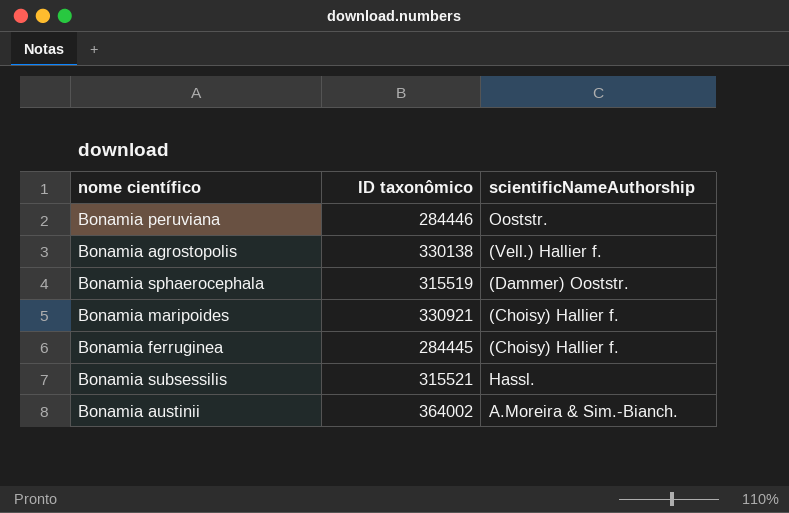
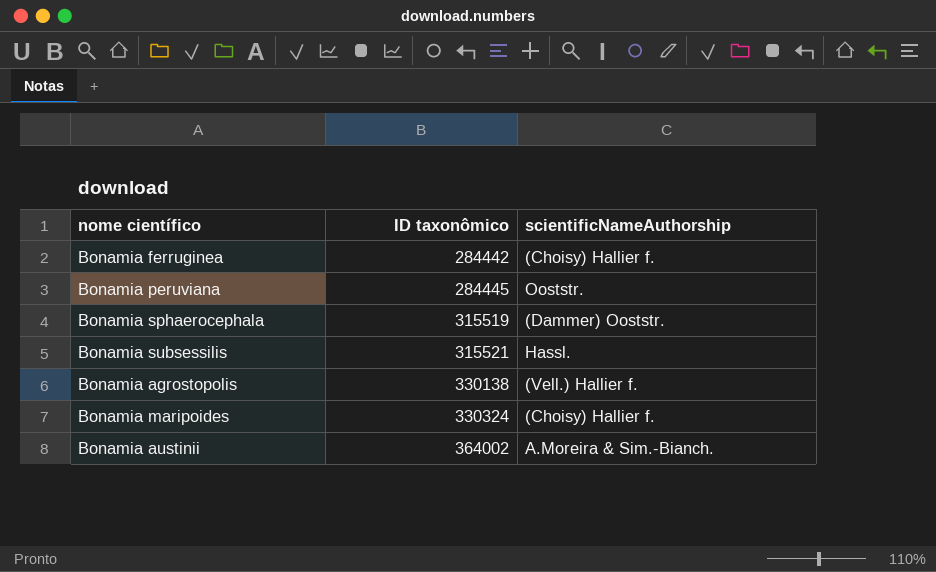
row order: none -> ID taxonômico ascending
Bonamia ferruginea | ID taxonômico: 284445 -> 284442
Bonamia peruviana | ID taxonômico: 284446 -> 284445
Bonamia maripoides | ID taxonômico: 330921 -> 330324

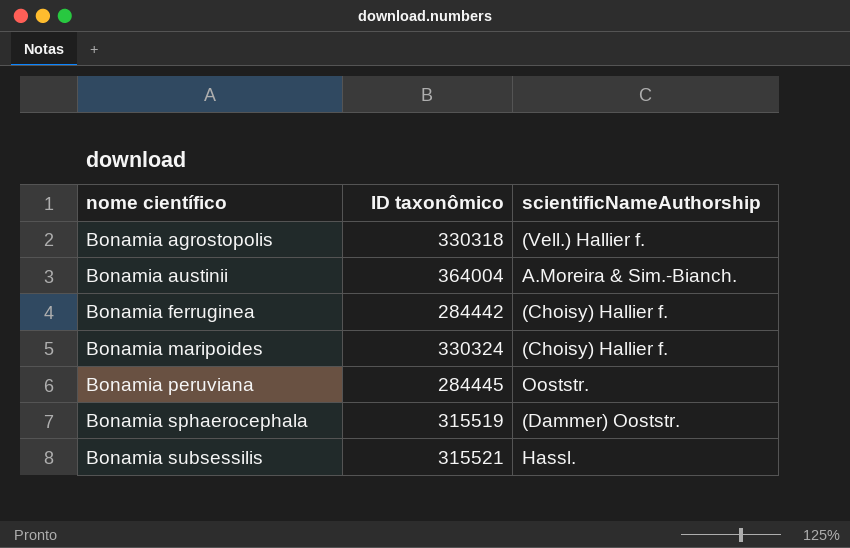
row order: ID taxonômico ascending -> nome científico ascending
Bonamia agrostopolis | ID taxonômico: 330138 -> 330318
Bonamia austinii | ID taxonômico: 364002 -> 364004

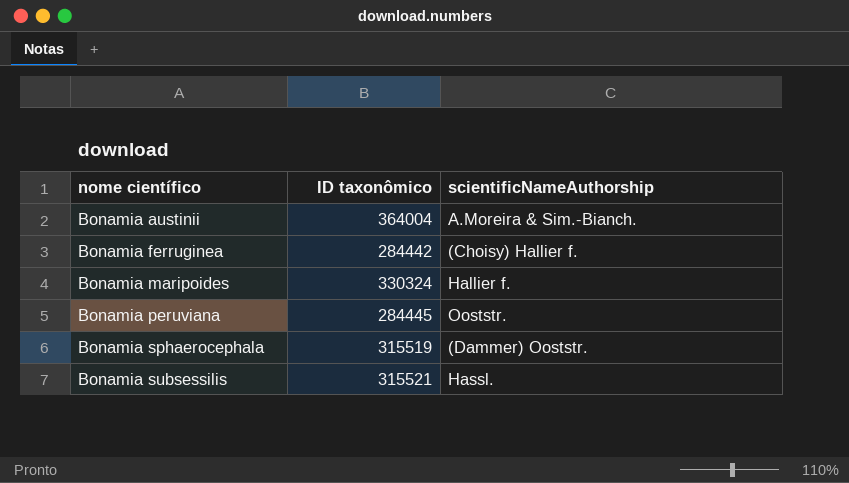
row Bonamia agrostopolis: 330318 | (Vell.) Hallier f. -> none
Bonamia maripoides | scientificNameAuthorship: (Choisy) Hallier f. -> Hallier f.

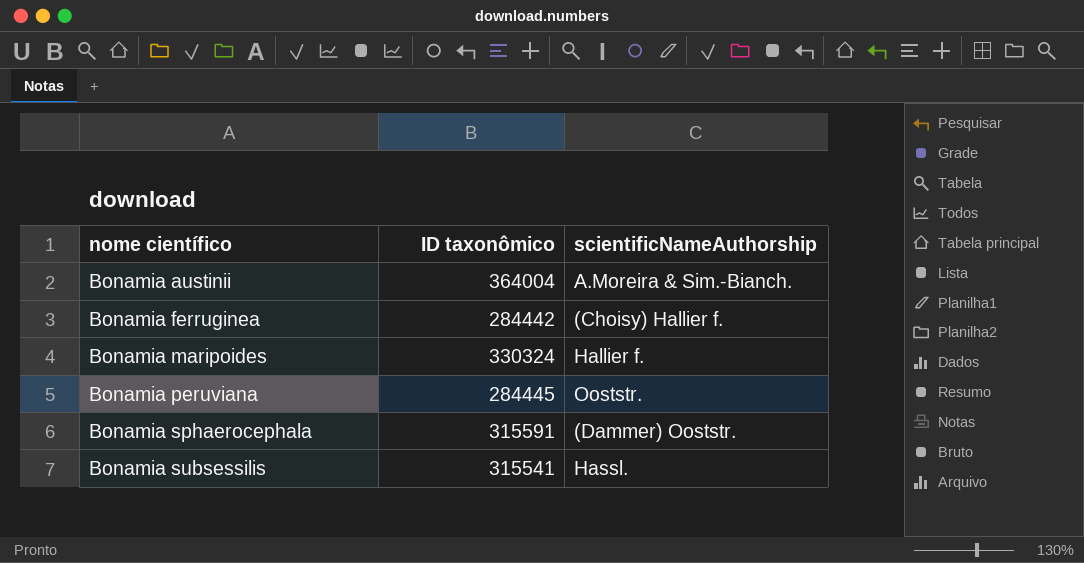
Bonamia sphaerocephala | ID taxonômico: 315519 -> 315591
Bonamia subsessilis | ID taxonômico: 315521 -> 315541

